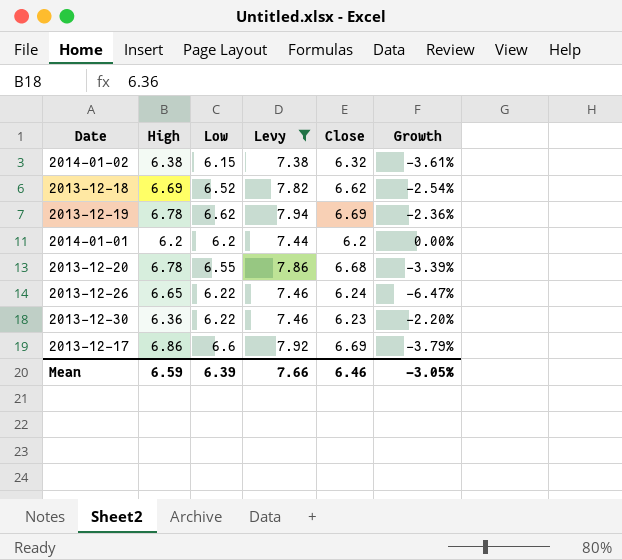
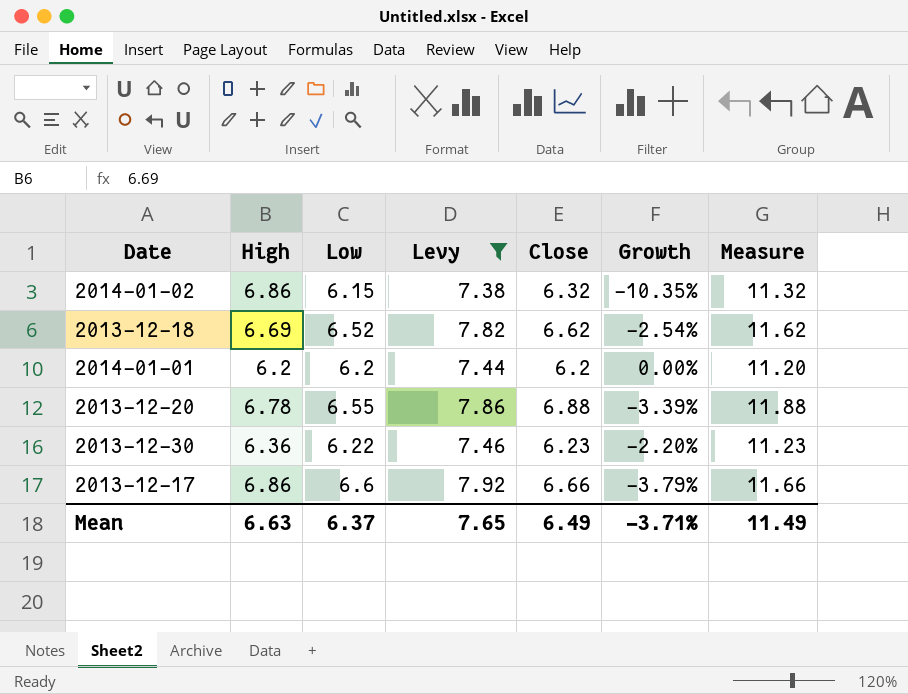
column Measure | formula: none -> [Close] + 5
row 2013-12-19: 6.78 | 6.62 | 7.94 | 6.69 | -2.36% -> none
row 2013-12-26: 6.65 | 6.22 | 7.46 | 6.24 | -6.47% -> none
2014-01-02 | High: 6.38 -> 6.86
2014-01-02 | Growth: -3.61% -> -10.35%
2013-12-20 | Close: 6.68 -> 6.88
2013-12-17 | Close: 6.69 -> 6.66
Mean | High: 6.59 -> 6.63
Mean | Low: 6.39 -> 6.37
Mean | Levy: 7.66 -> 7.65
Mean | Close: 6.46 -> 6.49
Mean | Growth: -3.05% -> -3.71%

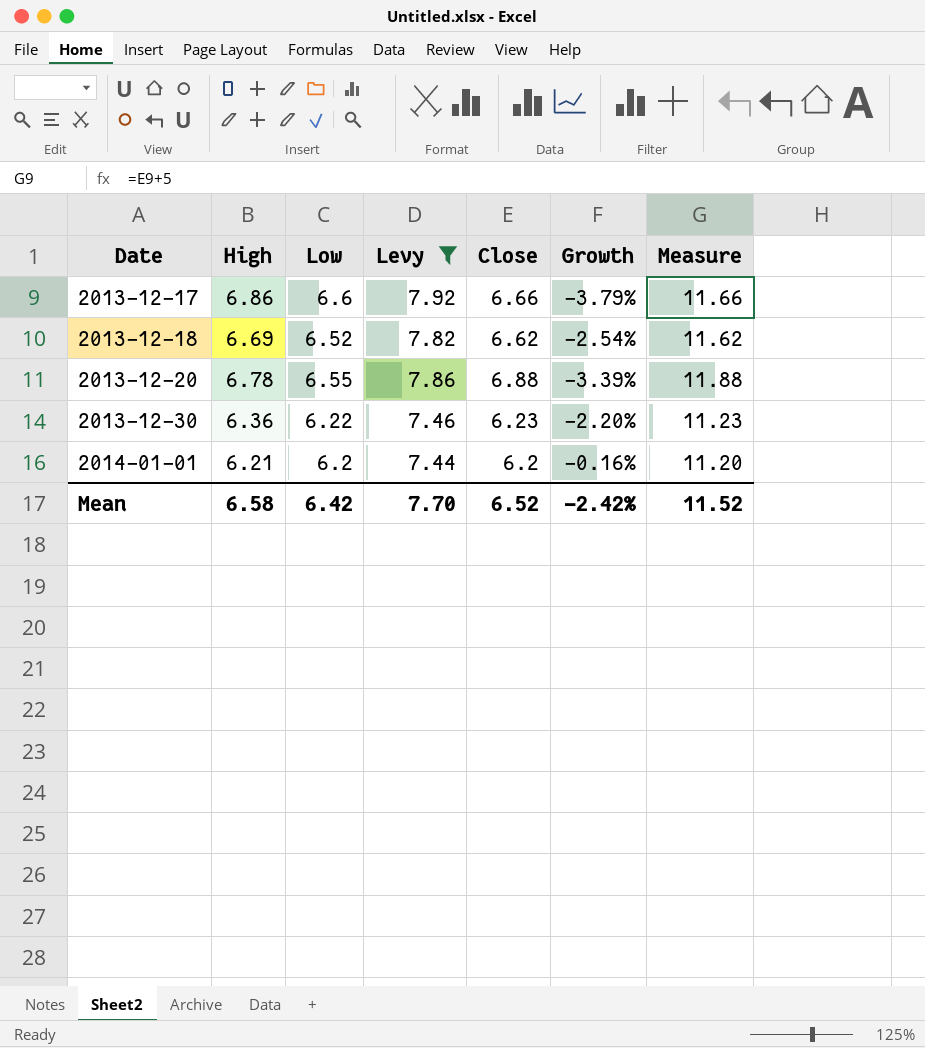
row order: none -> Date ascending
row 2014-01-02: 6.86 | 6.15 | 7.38 | 6.32 | -10.35% | 11.32 -> none
2014-01-01 | High: 6.2 -> 6.21
2014-01-01 | Growth: 0.00% -> -0.16%
Mean | High: 6.63 -> 6.58
Mean | Low: 6.37 -> 6.42
Mean | Levy: 7.65 -> 7.70
Mean | Close: 6.49 -> 6.52
Mean | Growth: -3.71% -> -2.42%
Mean | Measure: 11.49 -> 11.52

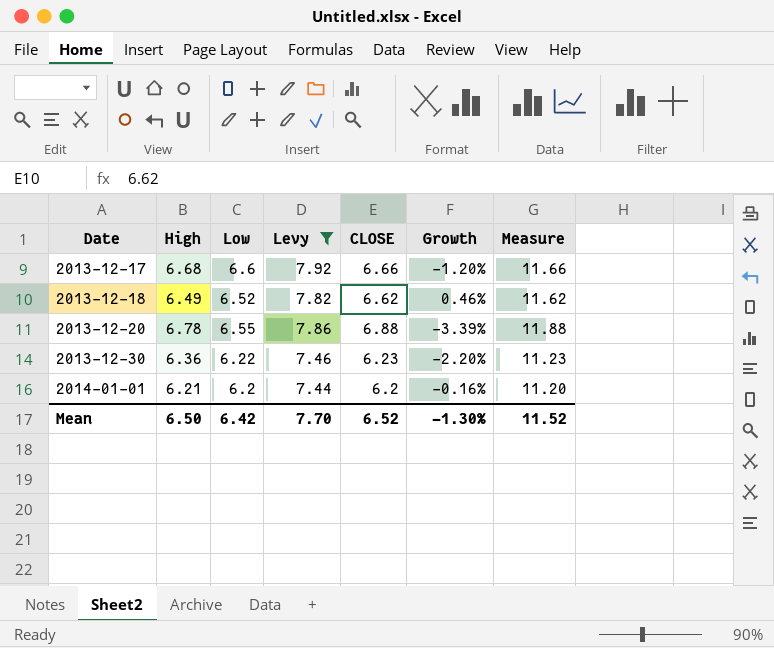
column name: Close -> CLOSE
2013-12-17 | High: 6.86 -> 6.68
2013-12-17 | Growth: -3.79% -> -1.20%
2013-12-18 | High: 6.69 -> 6.49
2013-12-18 | Growth: -2.54% -> 0.46%
Mean | High: 6.58 -> 6.50
Mean | Growth: -2.42% -> -1.30%

